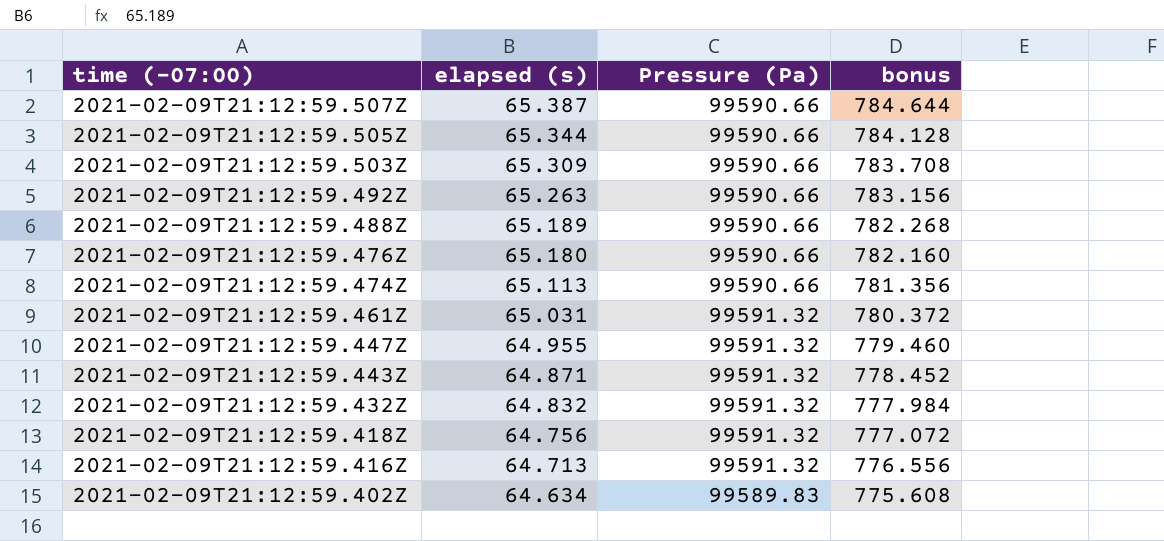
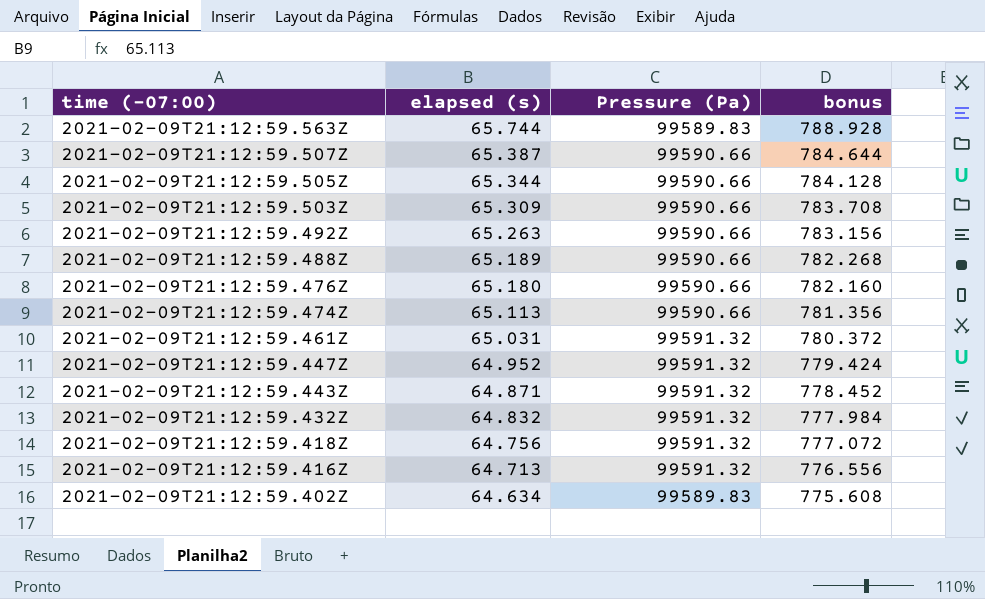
row 2021-02-09T21:12:59.563Z: none -> 65.744 | 99589.83 | 788.928
2021-02-09T21:12:59.447Z | elapsed (s): 64.955 -> 64.952
2021-02-09T21:12:59.447Z | bonus: 779.460 -> 779.424

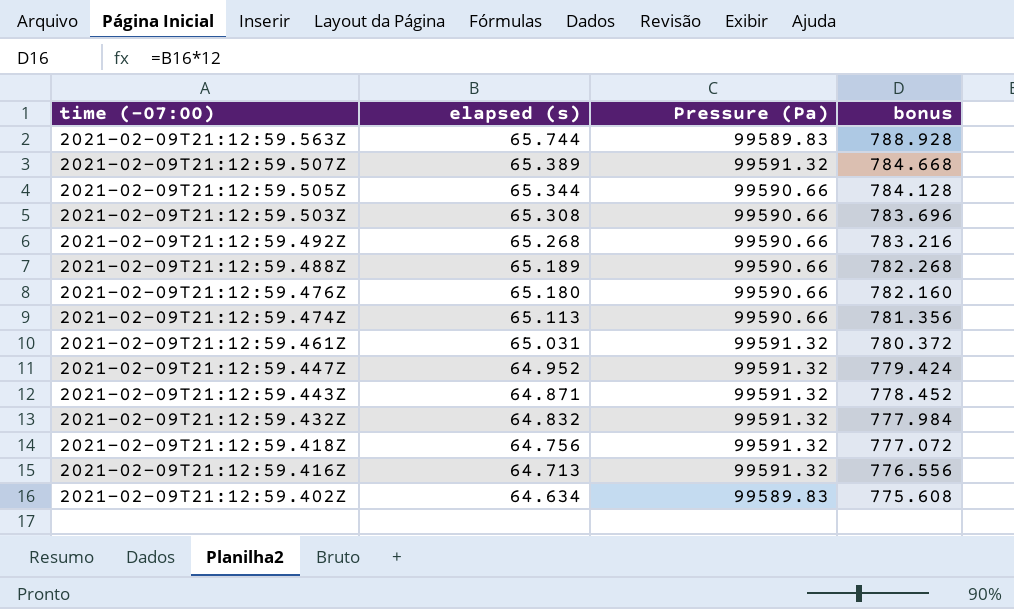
2021-02-09T21:12:59.507Z | elapsed (s): 65.387 -> 65.389
2021-02-09T21:12:59.507Z | Pressure (Pa): 99590.66 -> 99591.32
2021-02-09T21:12:59.507Z | bonus: 784.644 -> 784.668
2021-02-09T21:12:59.503Z | elapsed (s): 65.309 -> 65.308
2021-02-09T21:12:59.503Z | bonus: 783.708 -> 783.696
2021-02-09T21:12:59.492Z | elapsed (s): 65.263 -> 65.268
2021-02-09T21:12:59.492Z | bonus: 783.156 -> 783.216

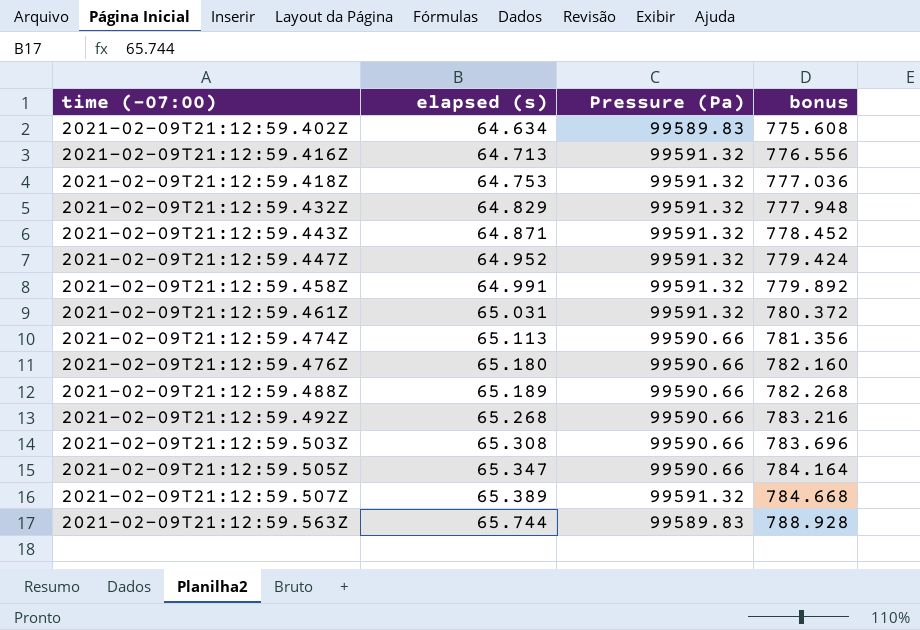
row order: time (-07:00) descending -> time (-07:00) ascending
2021-02-09T21:12:59.418Z | elapsed (s): 64.756 -> 64.753
2021-02-09T21:12:59.418Z | bonus: 777.072 -> 777.036
2021-02-09T21:12:59.432Z | elapsed (s): 64.832 -> 64.829
2021-02-09T21:12:59.432Z | bonus: 777.984 -> 777.948
row 2021-02-09T21:12:59.458Z: none -> 64.991 | 99591.32 | 779.892
2021-02-09T21:12:59.505Z | elapsed (s): 65.344 -> 65.347
2021-02-09T21:12:59.505Z | bonus: 784.128 -> 784.164

